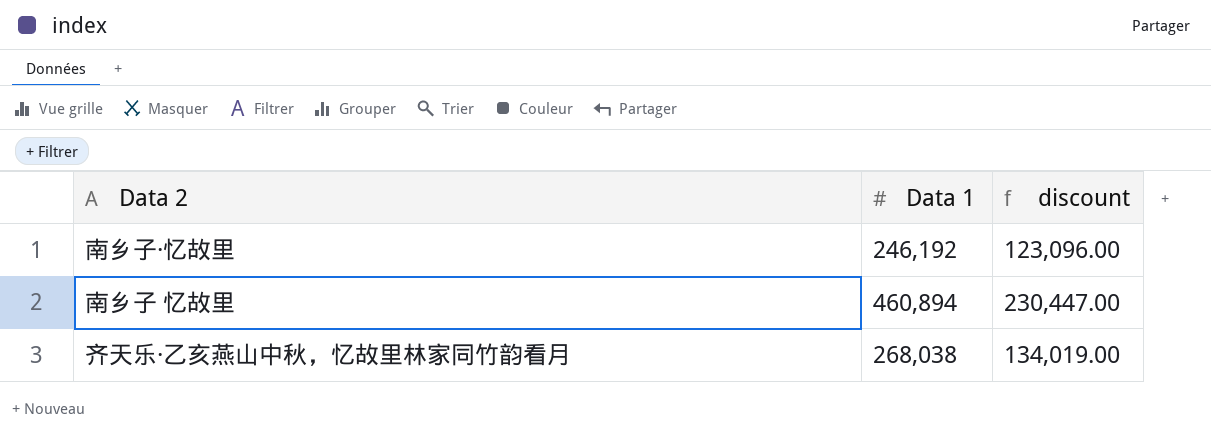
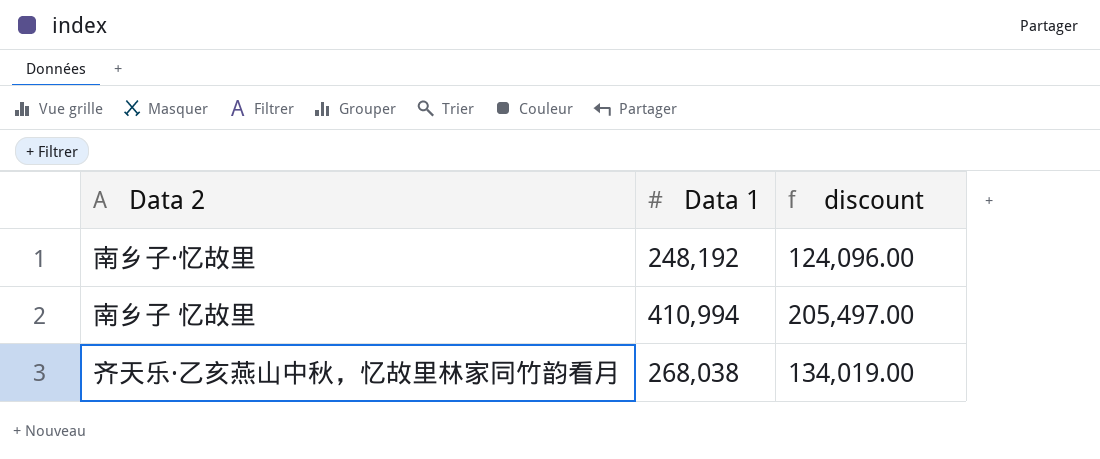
南乡子·忆故里 | Data 1: 246,192 -> 248,192
南乡子·忆故里 | discount: 123,096.00 -> 124,096.00
南乡子 忆故里 | Data 1: 460,894 -> 410,994
南乡子 忆故里 | discount: 230,447.00 -> 205,497.00

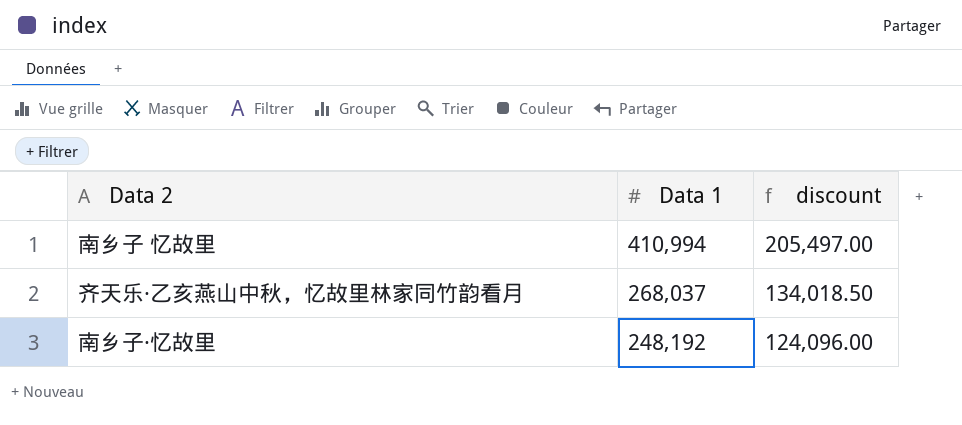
row order: none -> Data 1 descending
齐天乐·乙亥燕山中秋，忆故里林家同竹韵看月 | Data 1: 268,038 -> 268,037
齐天乐·乙亥燕山中秋，忆故里林家同竹韵看月 | discount: 134,019.00 -> 134,018.50

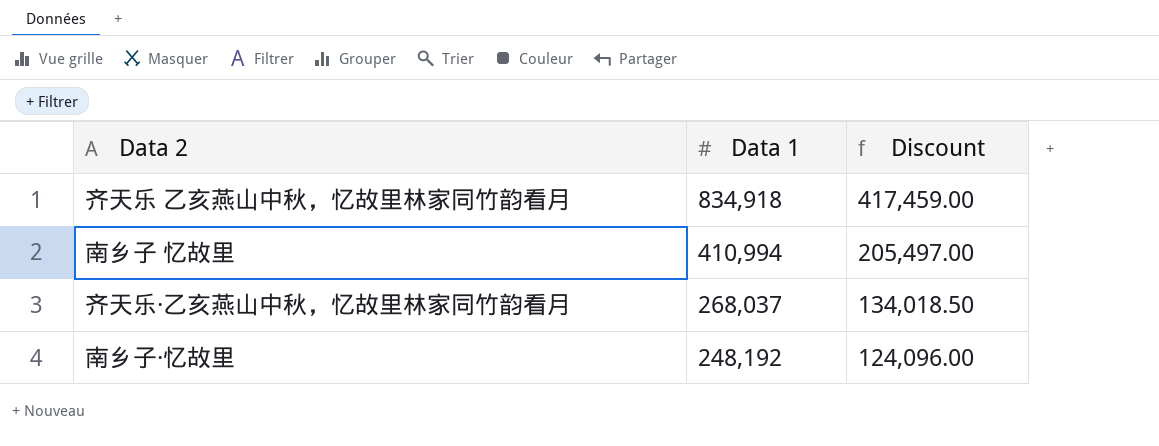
column name: discount -> Discount
row 齐天乐 乙亥燕山中秋，忆故里林家同竹韵看月: none -> 834,918 | 417,459.00

